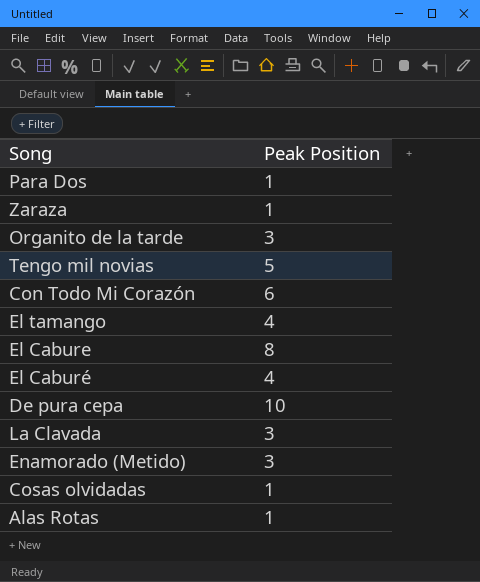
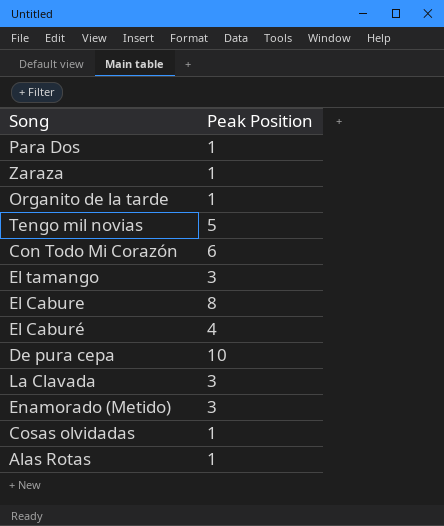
Organito de la tarde | Peak Position: 3 -> 1
El tamango | Peak Position: 4 -> 3

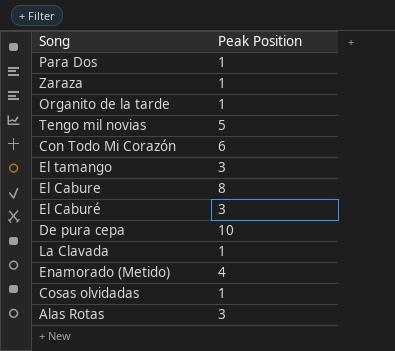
El Caburé | Peak Position: 4 -> 3
La Clavada | Peak Position: 3 -> 1
Enamorado (Metido) | Peak Position: 3 -> 4
Alas Rotas | Peak Position: 1 -> 3

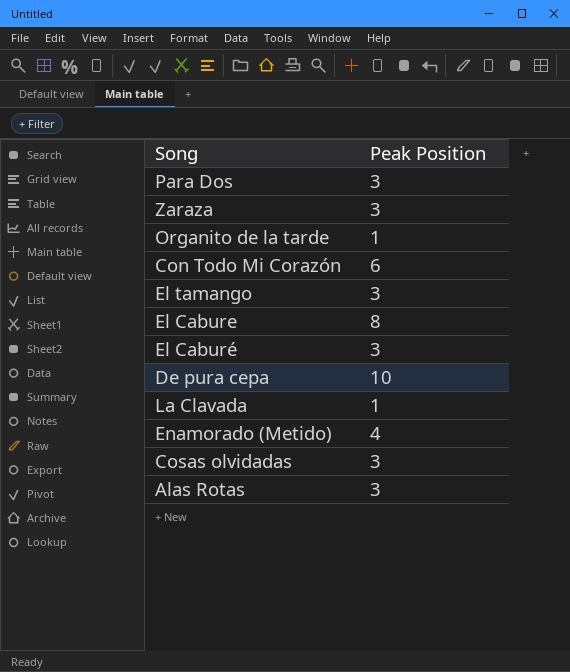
row Tengo mil novias: 5 -> none
Para Dos | Peak Position: 1 -> 3
Zaraza | Peak Position: 1 -> 3
Cosas olvidadas | Peak Position: 1 -> 3

